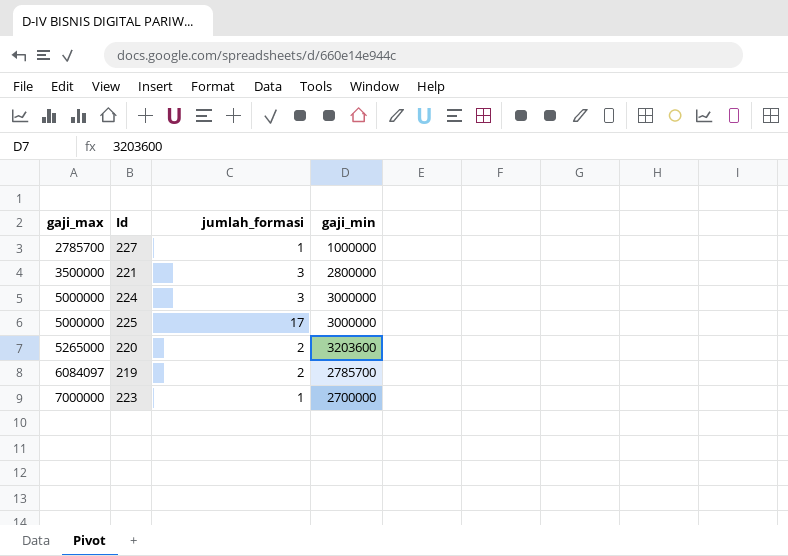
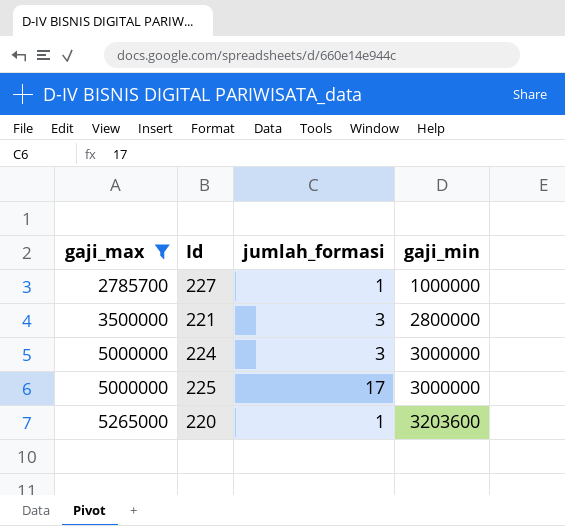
filter: none -> gaji_max <= 5265000
220 | jumlah_formasi: 2 -> 1

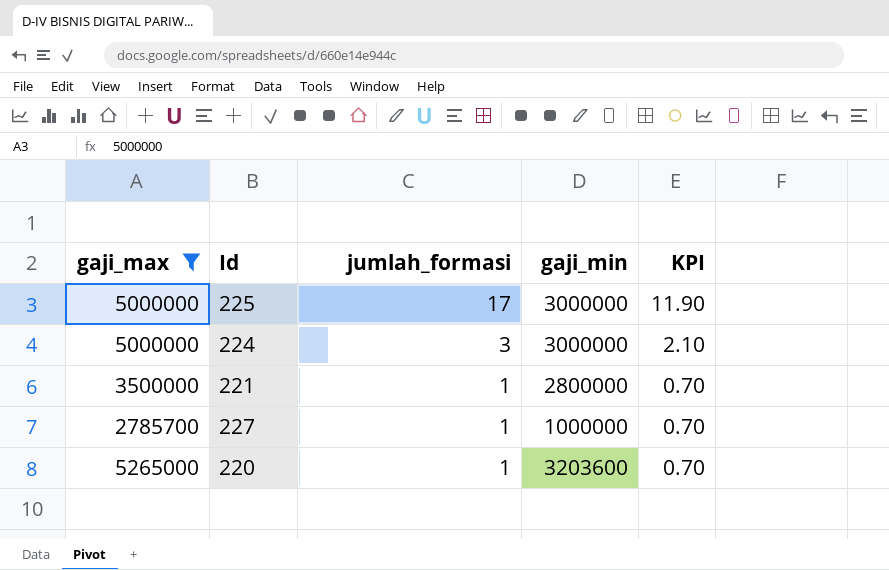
row order: gaji_max ascending -> jumlah_formasi descending
column KPI | formula: none -> [jumlah_formasi] * 0.7
221 | jumlah_formasi: 3 -> 1

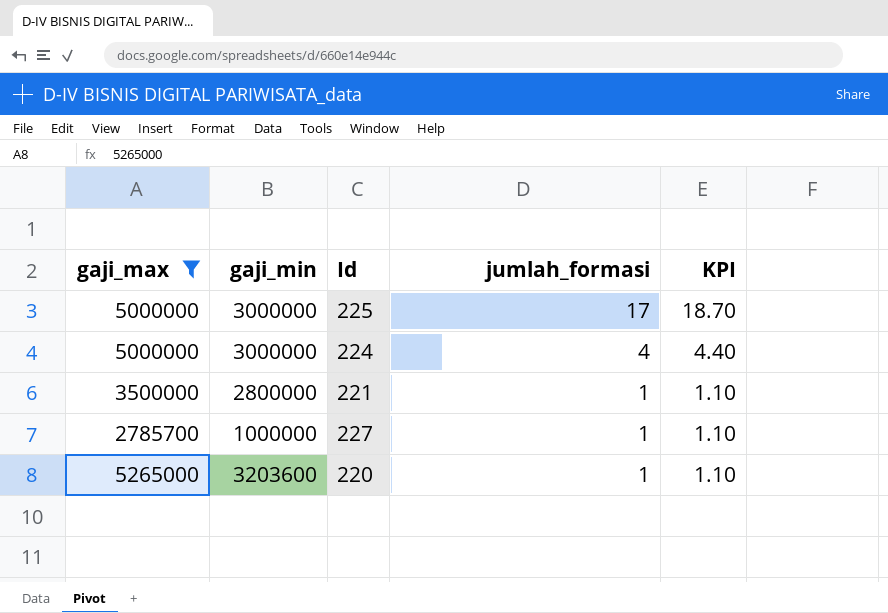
column gaji_min | position: 4 -> 2
column KPI | formula: [jumlah_formasi] * 0.7 -> [jumlah_formasi] * 1.1
224 | jumlah_formasi: 3 -> 4

